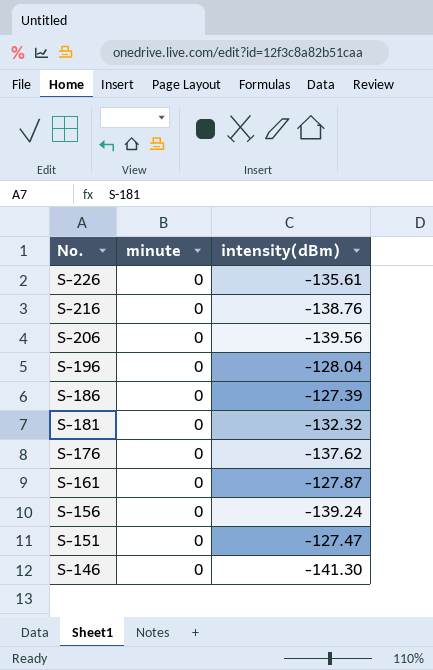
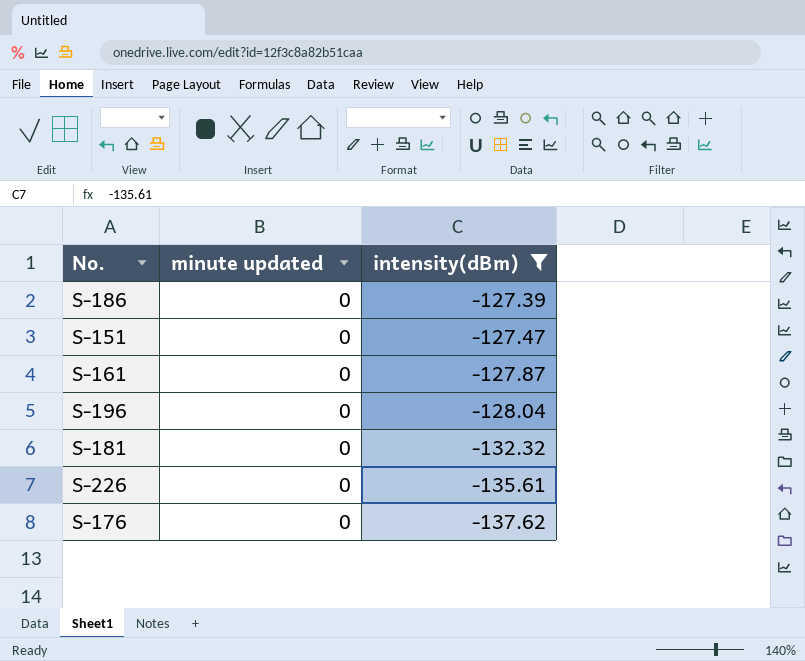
filter: none -> intensity(dBm) >= -137.62
row order: No. descending -> intensity(dBm) descending
column name: minute -> minute updated

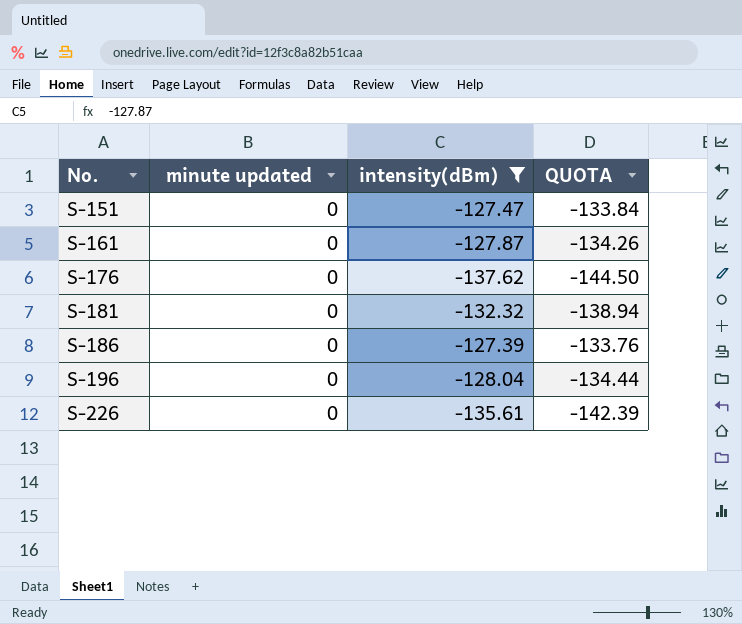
row order: intensity(dBm) descending -> No. ascending
column QUOTA | formula: none -> [intensity(dBm)] * 1.05

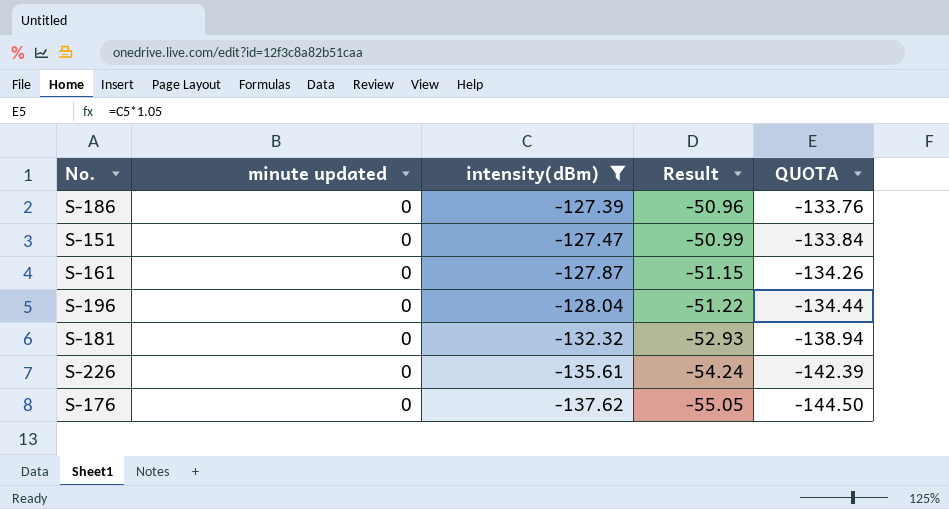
row order: No. ascending -> intensity(dBm) descending
column Result | formula: none -> [intensity(dBm)] * 0.4

